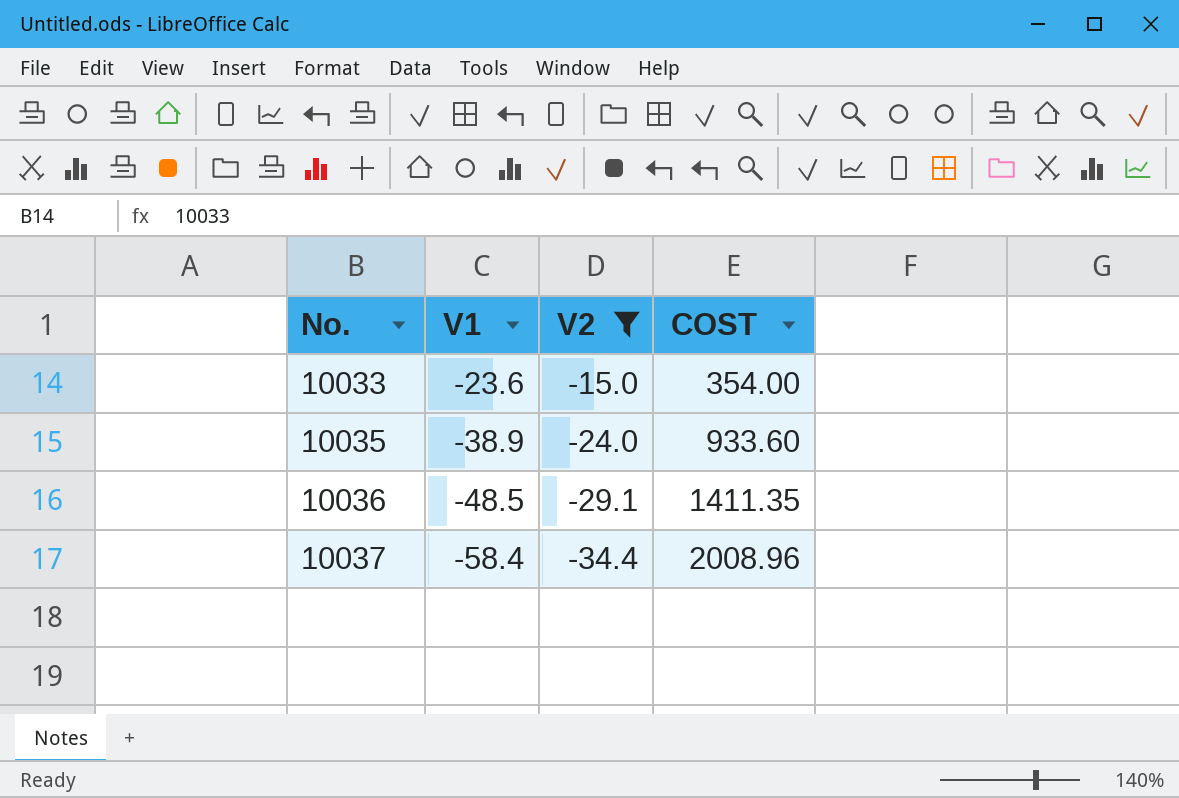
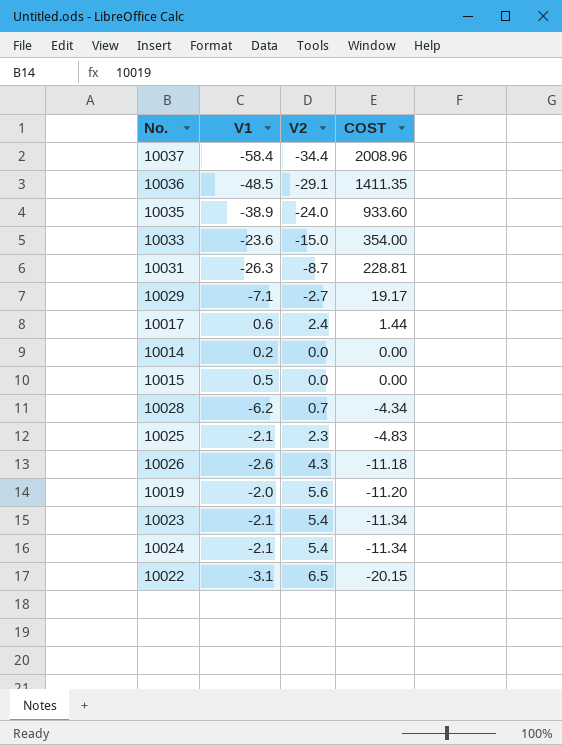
filter: V2 <= -15.0 -> none
row order: No. ascending -> COST descending

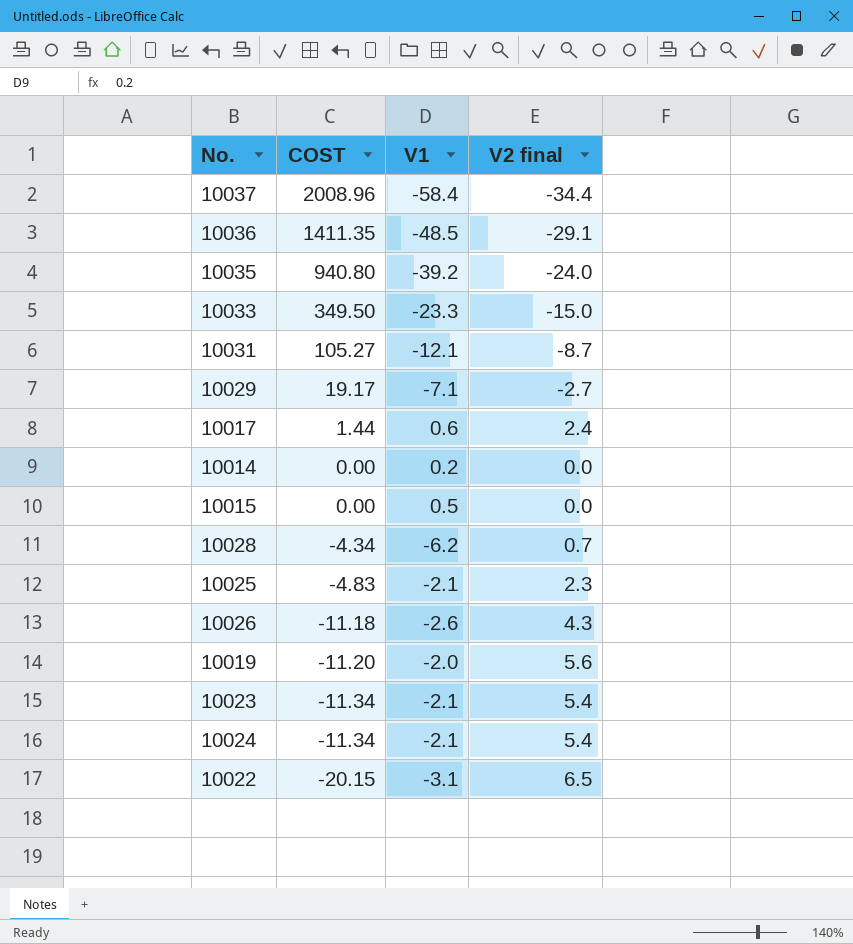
column COST | position: 4 -> 2
column name: V2 -> V2 final
10035 | COST: 933.60 -> 940.80
10035 | V1: -38.9 -> -39.2
10033 | COST: 354.00 -> 349.50
10033 | V1: -23.6 -> -23.3
10031 | COST: 228.81 -> 105.27
10031 | V1: -26.3 -> -12.1

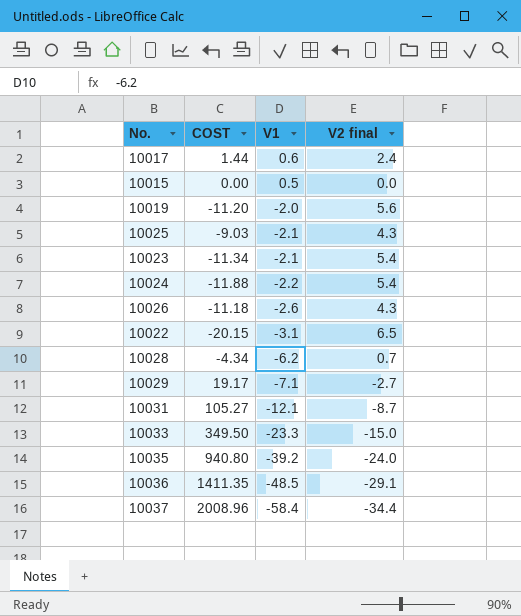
row order: COST descending -> V1 descending
row 10014: 0.00 | 0.2 | 0.0 -> none
10025 | COST: -4.83 -> -9.03
10025 | V2 final: 2.3 -> 4.3
10024 | COST: -11.34 -> -11.88
10024 | V1: -2.1 -> -2.2

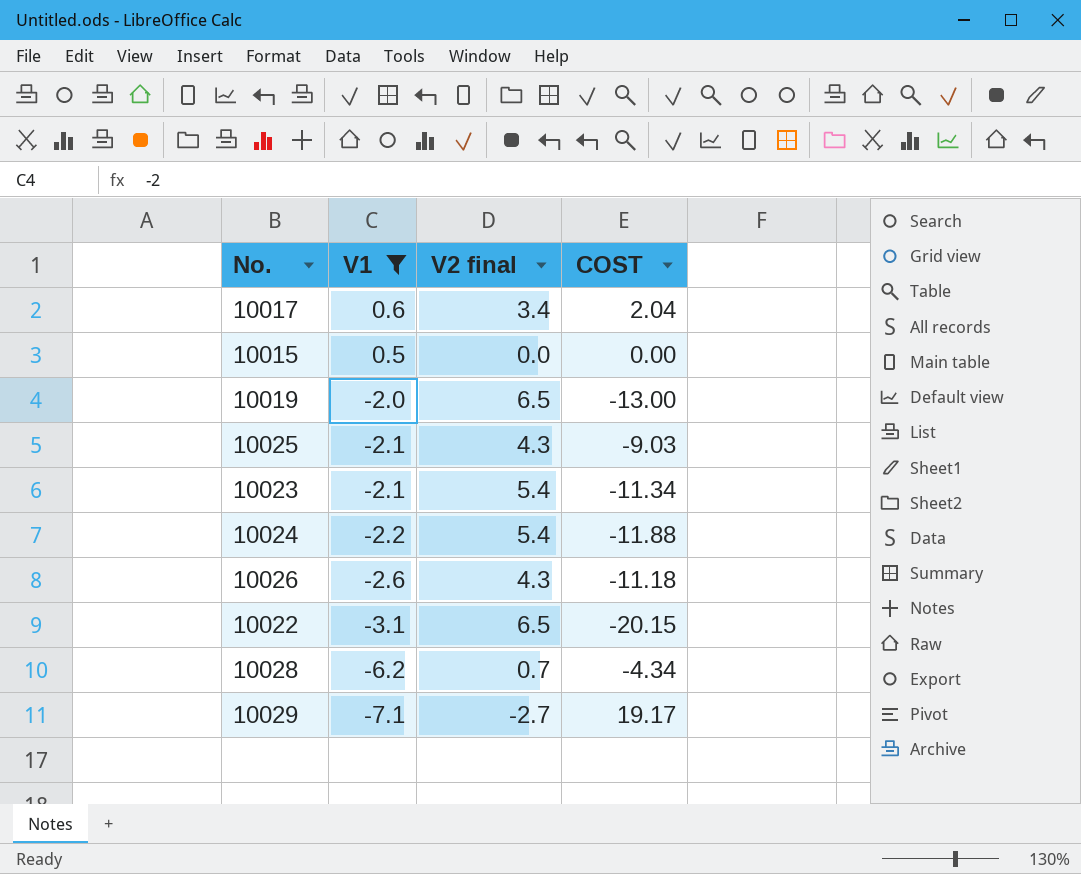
filter: none -> V1 >= -7.1
column COST | position: 2 -> 4
10017 | V2 final: 2.4 -> 3.4
10017 | COST: 1.44 -> 2.04
10019 | V2 final: 5.6 -> 6.5
10019 | COST: -11.20 -> -13.00

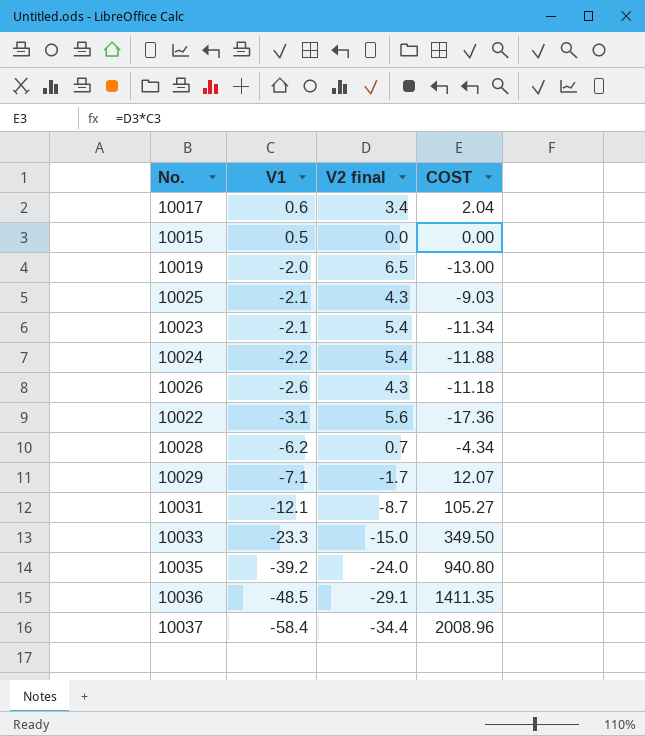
filter: V1 >= -7.1 -> none
10022 | V2 final: 6.5 -> 5.6
10022 | COST: -20.15 -> -17.36
10029 | V2 final: -2.7 -> -1.7
10029 | COST: 19.17 -> 12.07

